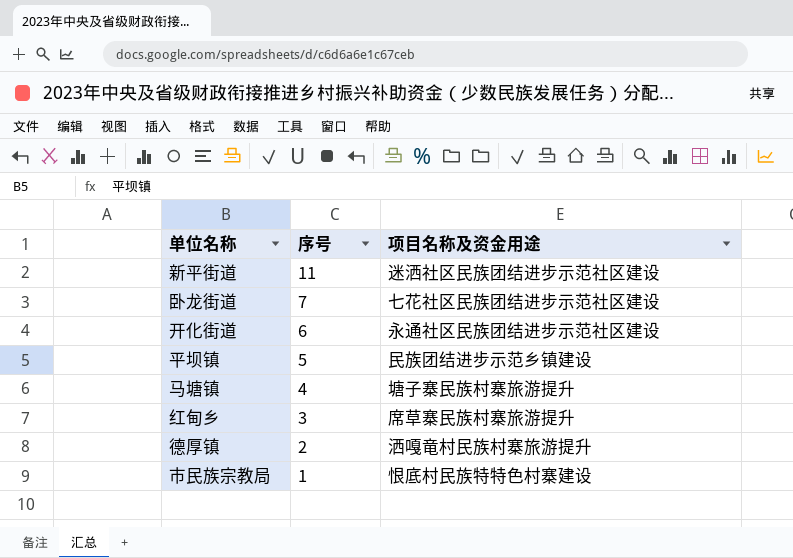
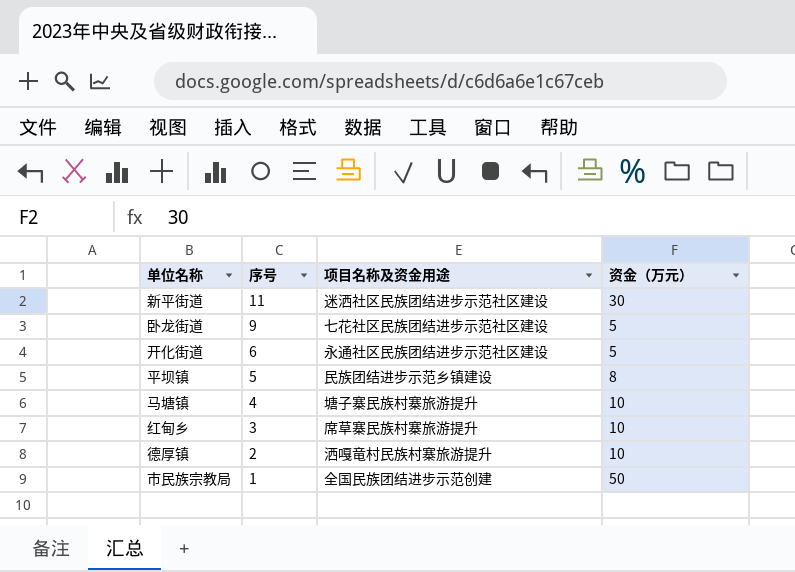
column 资金（万元） | position: none -> 4
卧龙街道 | 序号: 7 -> 9
市民族宗教局 | 项目名称及资金用途: 恨底村民族特特色村寨建设 -> 全国民族团结进步示范创建

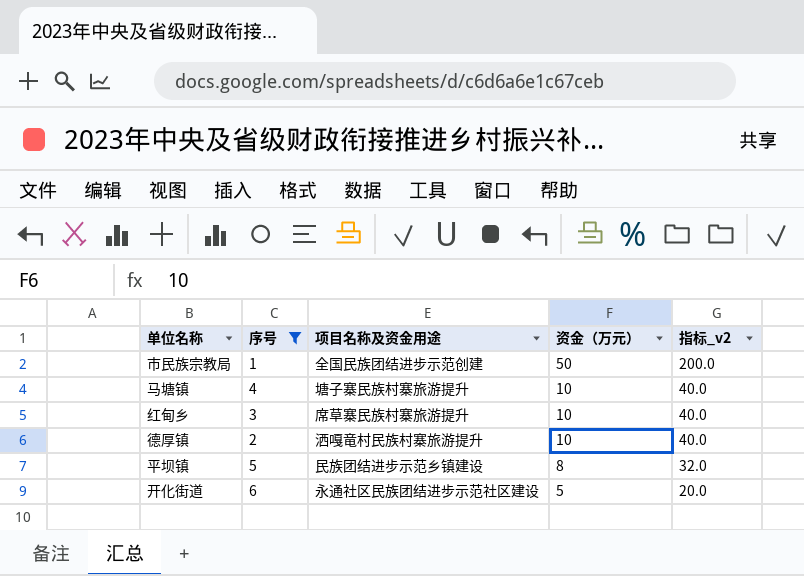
filter: none -> 序号 <= 6
row order: 序号 descending -> 资金（万元） descending
column 指标_v2 | formula: none -> [资金（万元）] * 4

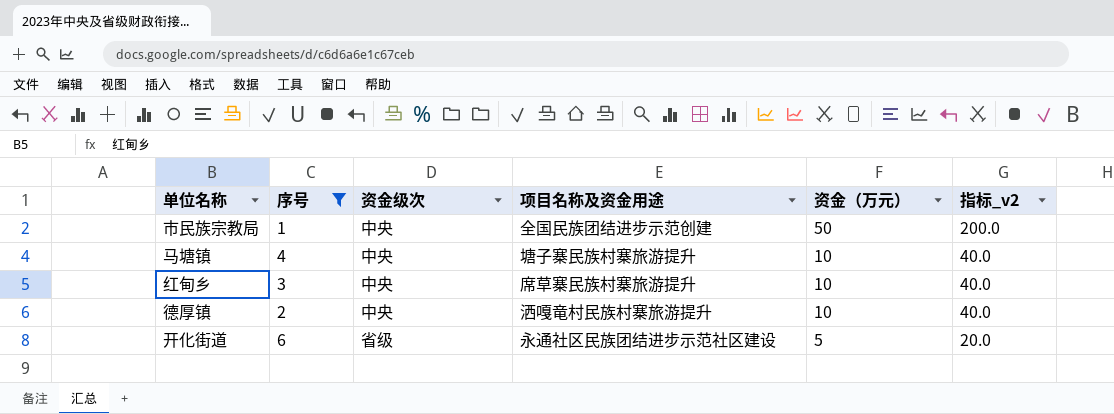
column 资金级次 | position: none -> 3
row 平坝镇: 5 | 民族团结进步示范乡镇建设 | 8 | 32.0 -> none

